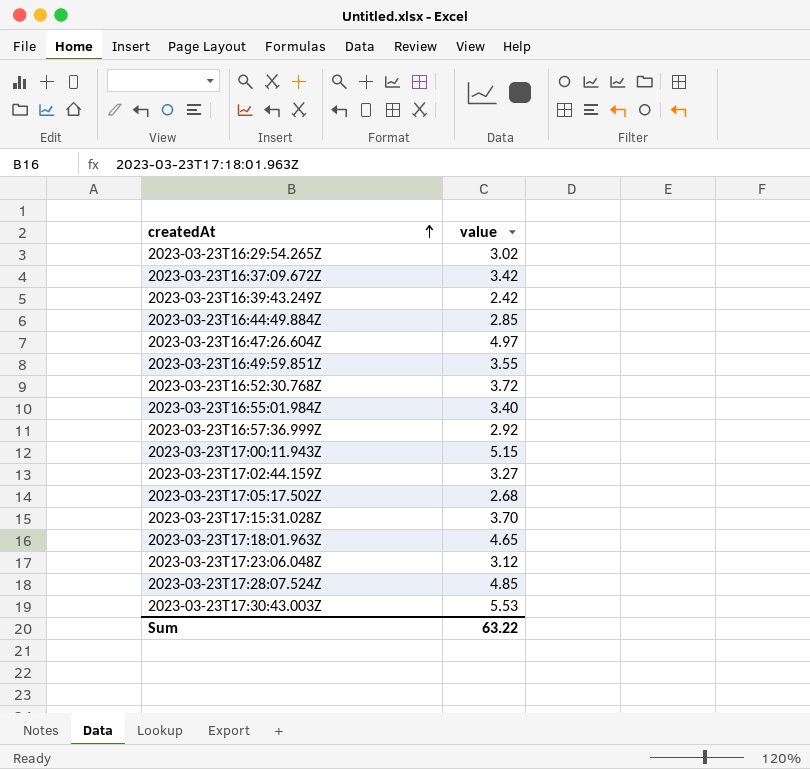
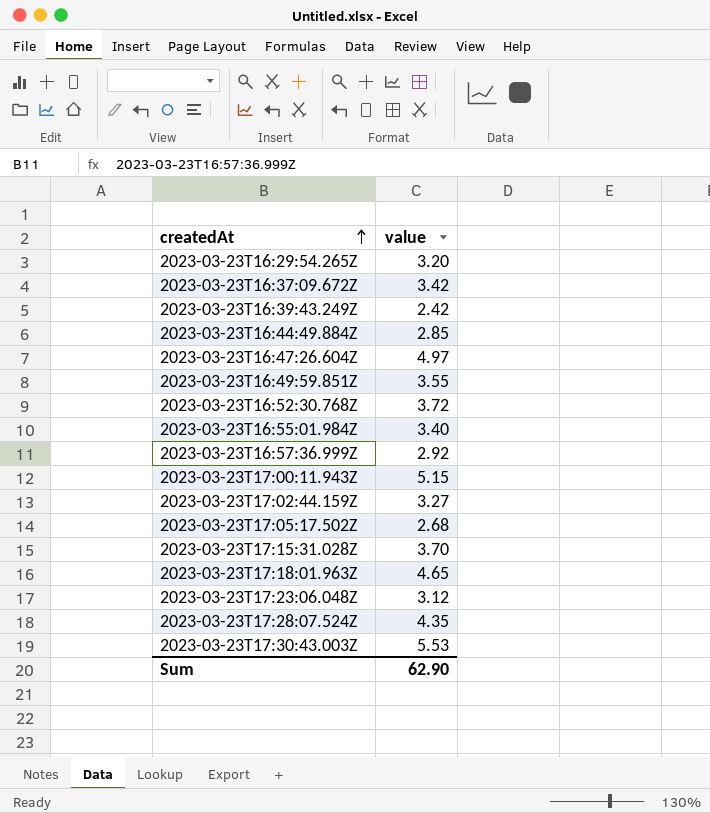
2023-03-23T16:29:54.265Z | value: 3.02 -> 3.20
2023-03-23T17:28:07.524Z | value: 4.85 -> 4.35
Sum | value: 63.22 -> 62.90

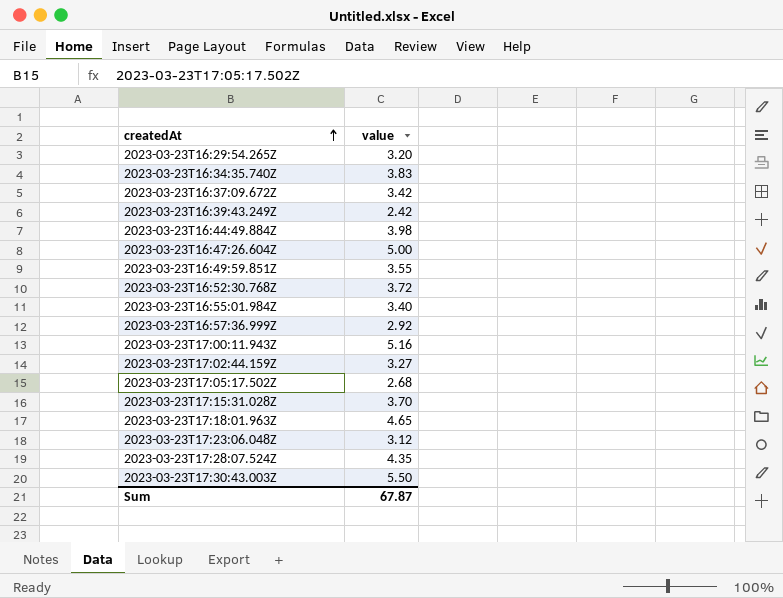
row 2023-03-23T16:34:35.740Z: none -> 3.83
2023-03-23T16:44:49.884Z | value: 2.85 -> 3.98
2023-03-23T16:47:26.604Z | value: 4.97 -> 5.00
2023-03-23T17:00:11.943Z | value: 5.15 -> 5.16
2023-03-23T17:30:43.003Z | value: 5.53 -> 5.50
Sum | value: 62.90 -> 67.87

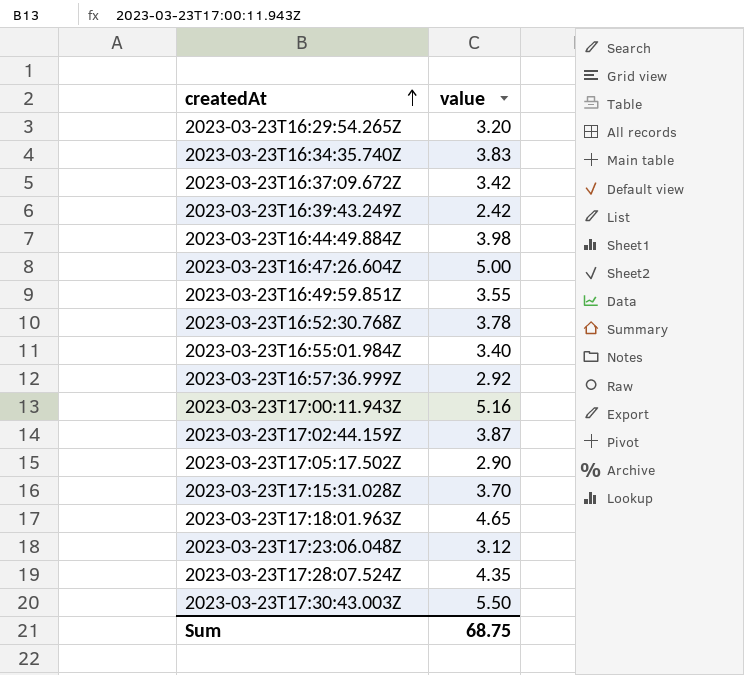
2023-03-23T16:52:30.768Z | value: 3.72 -> 3.78
2023-03-23T17:02:44.159Z | value: 3.27 -> 3.87
2023-03-23T17:05:17.502Z | value: 2.68 -> 2.90
Sum | value: 67.87 -> 68.75

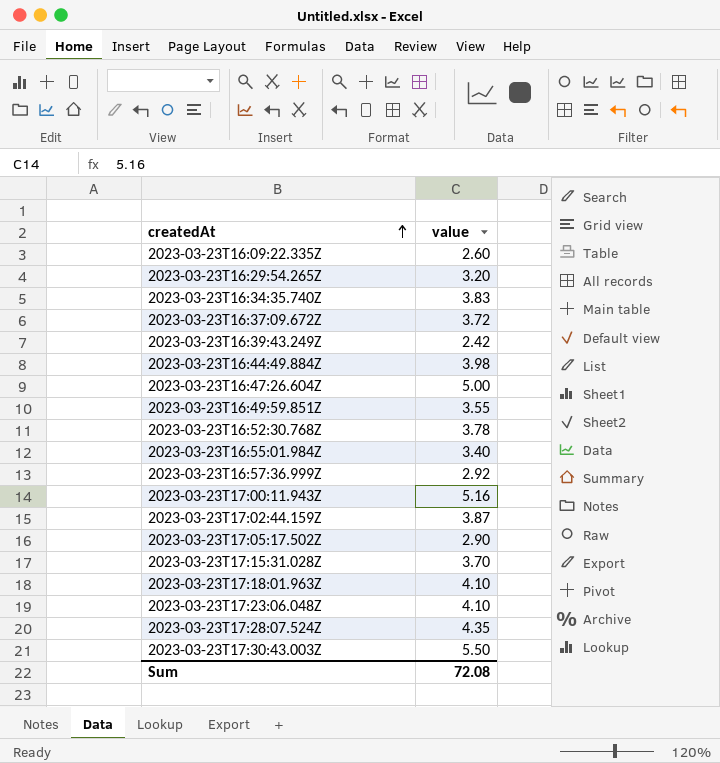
row 2023-03-23T16:09:22.335Z: none -> 2.60
2023-03-23T16:37:09.672Z | value: 3.42 -> 3.72
2023-03-23T17:18:01.963Z | value: 4.65 -> 4.10
2023-03-23T17:23:06.048Z | value: 3.12 -> 4.10
Sum | value: 68.75 -> 72.08

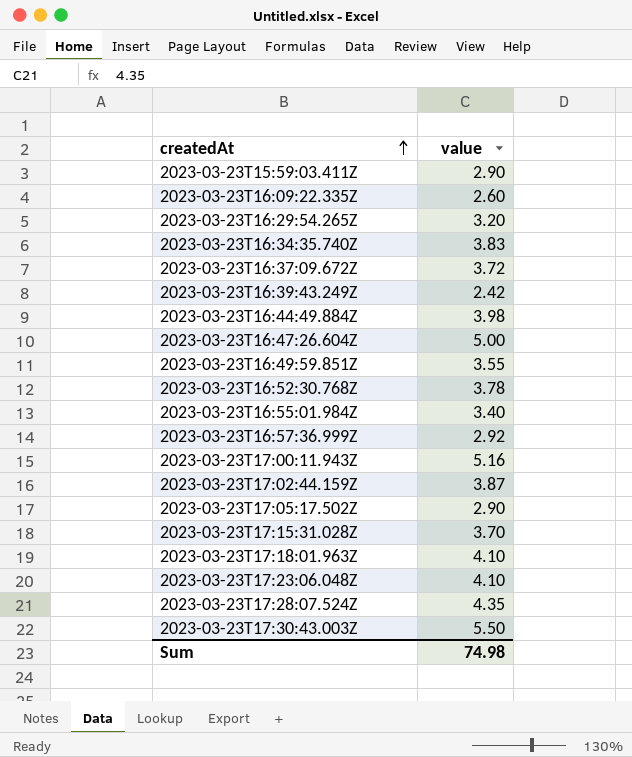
row 2023-03-23T15:59:03.411Z: none -> 2.90
Sum | value: 72.08 -> 74.98

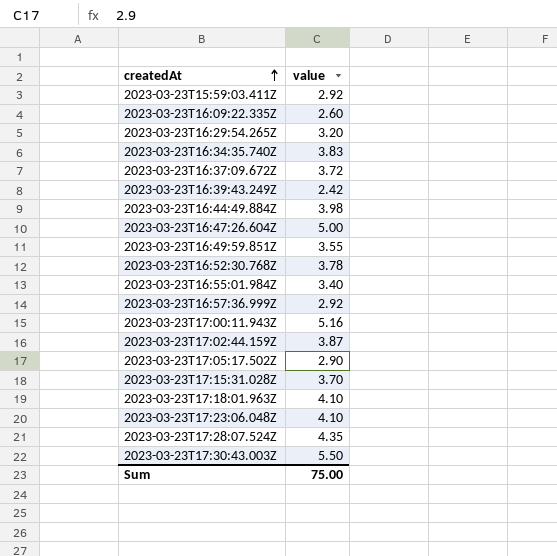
2023-03-23T15:59:03.411Z | value: 2.90 -> 2.92
Sum | value: 74.98 -> 75.00

